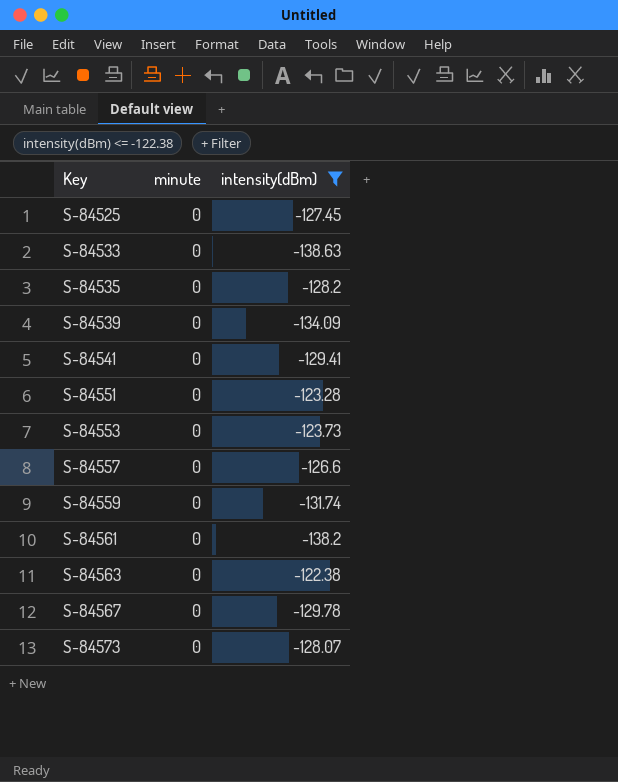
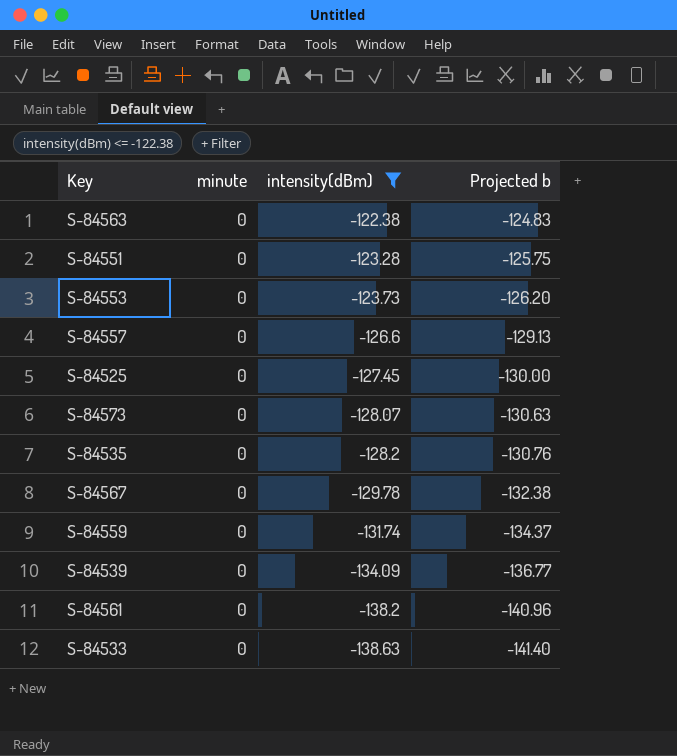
row order: Key ascending -> intensity(dBm) descending
column Projected b | formula: none -> [intensity(dBm)] * 1.02
row S-84541: 0 | -129.41 -> none

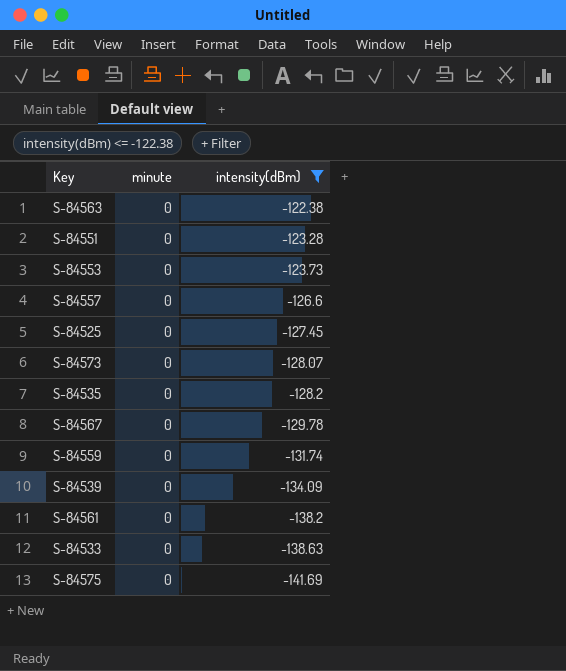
column Projected b | formula: [intensity(dBm)] * 1.02 -> none
row S-84575: none -> 0 | -141.69

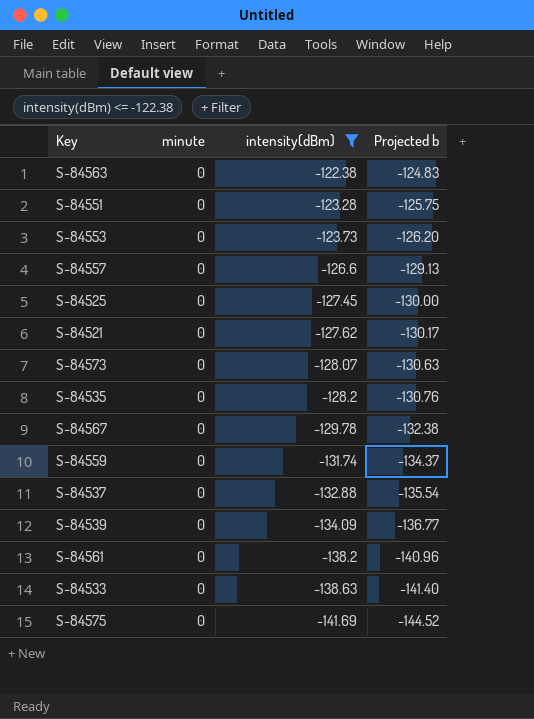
column Projected b | formula: none -> [intensity(dBm)] * 1.02
row S-84521: none -> 0 | -127.62 | -130.17
row S-84537: none -> 0 | -132.88 | -135.54

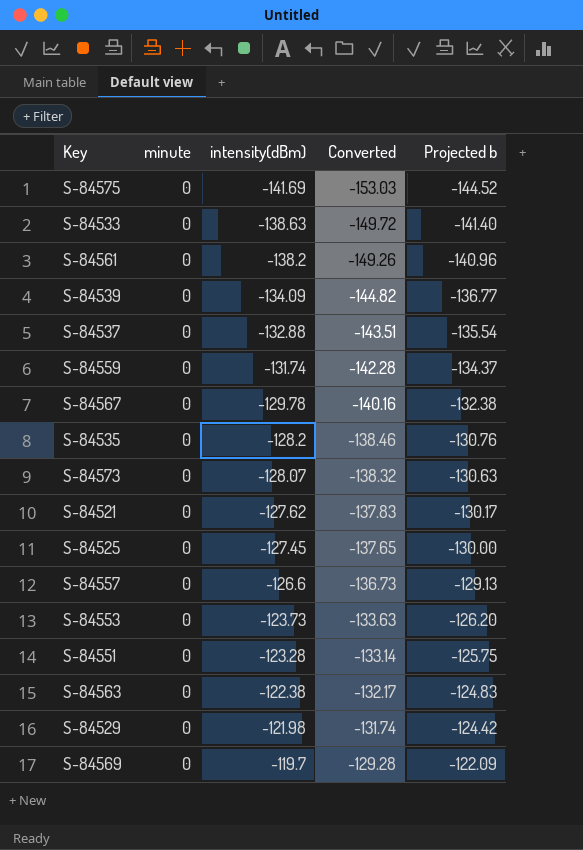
filter: intensity(dBm) <= -122.38 -> none
row order: intensity(dBm) descending -> intensity(dBm) ascending
column Converted | formula: none -> [intensity(dBm)] * 1.08

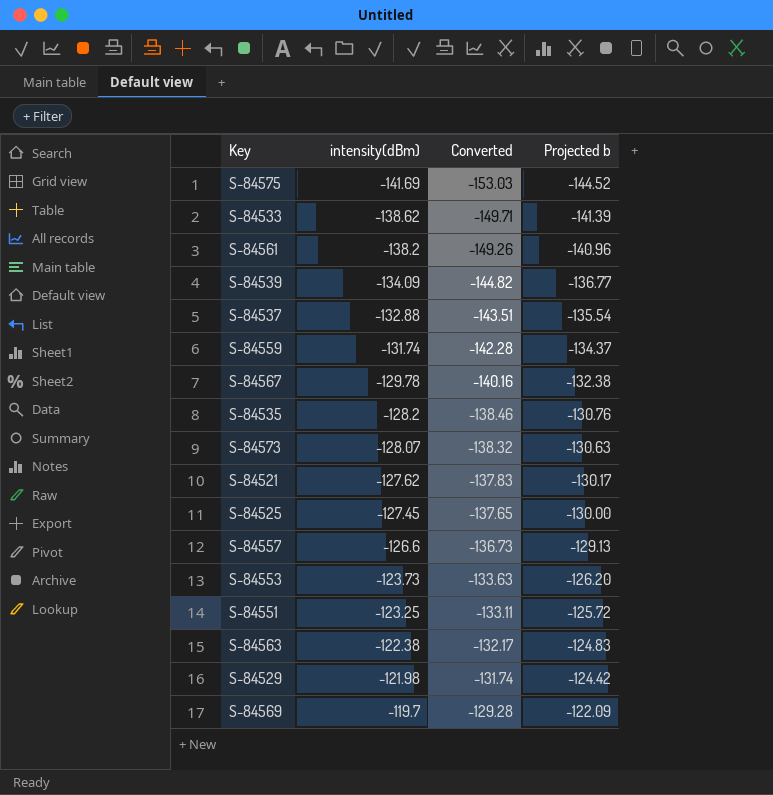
column minute | position: 2 -> none
S-84533 | intensity(dBm): -138.63 -> -138.62
S-84533 | Converted: -149.72 -> -149.71
S-84533 | Projected b: -141.40 -> -141.39
S-84551 | intensity(dBm): -123.28 -> -123.25
S-84551 | Converted: -133.14 -> -133.11
S-84551 | Projected b: -125.75 -> -125.72

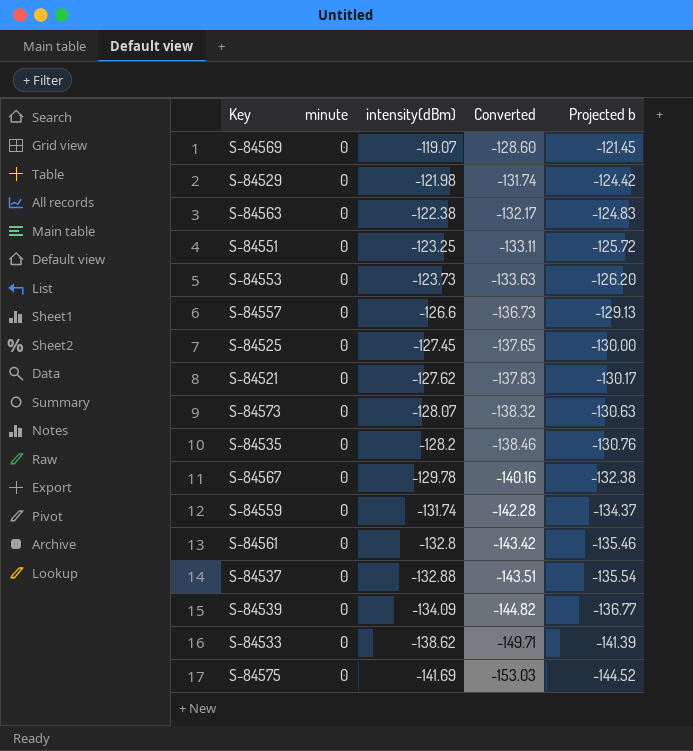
row order: intensity(dBm) ascending -> intensity(dBm) descending
column minute | position: none -> 2
S-84569 | intensity(dBm): -119.7 -> -119.07
S-84569 | Converted: -129.28 -> -128.60
S-84569 | Projected b: -122.09 -> -121.45
S-84561 | intensity(dBm): -138.2 -> -132.8
S-84561 | Converted: -149.26 -> -143.42
S-84561 | Projected b: -140.96 -> -135.46

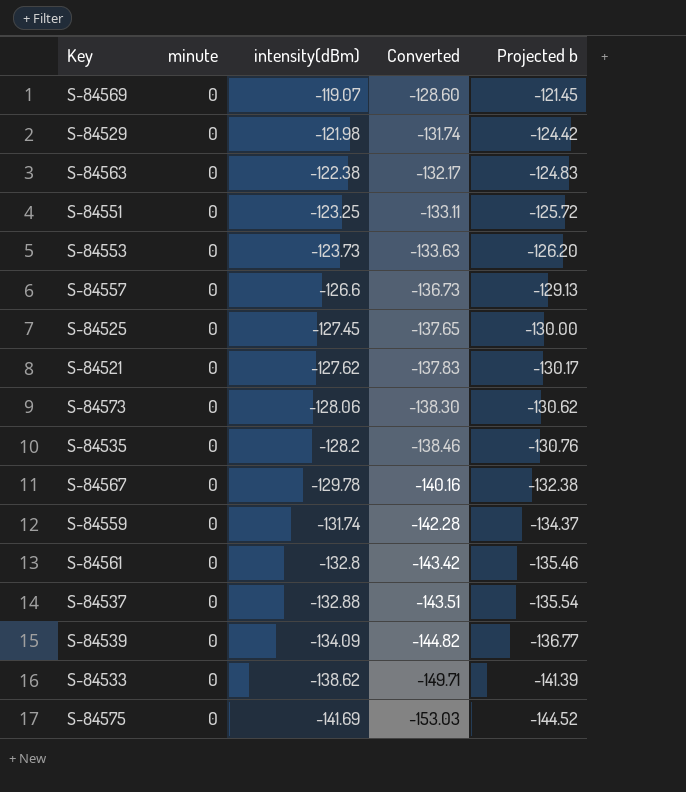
S-84573 | intensity(dBm): -128.07 -> -128.06
S-84573 | Converted: -138.32 -> -138.30
S-84573 | Projected b: -130.63 -> -130.62

